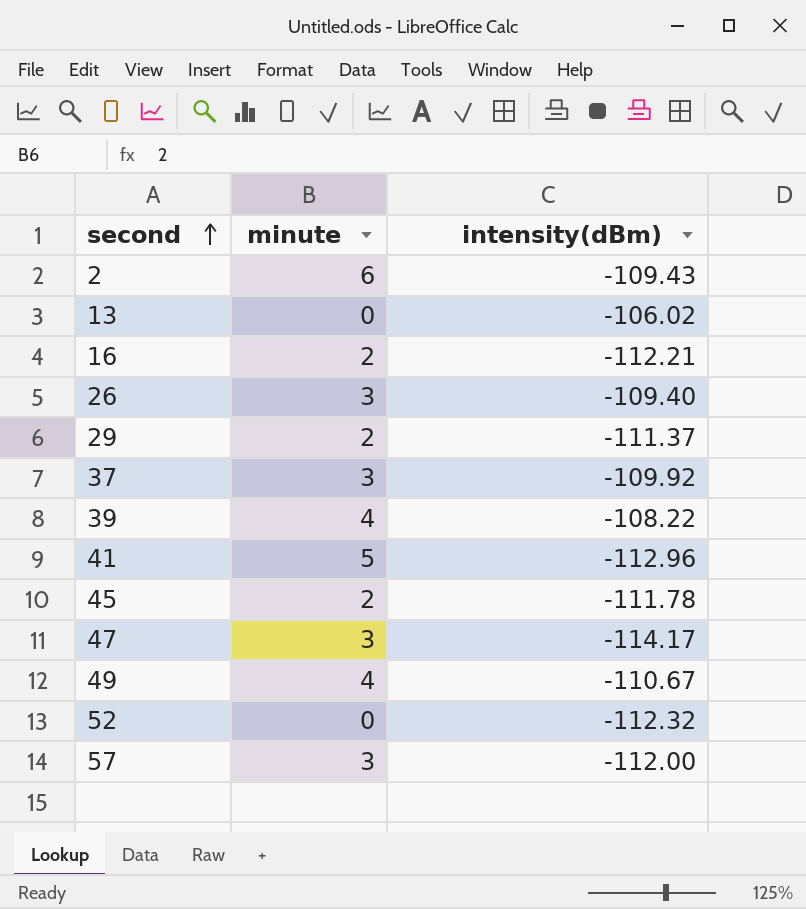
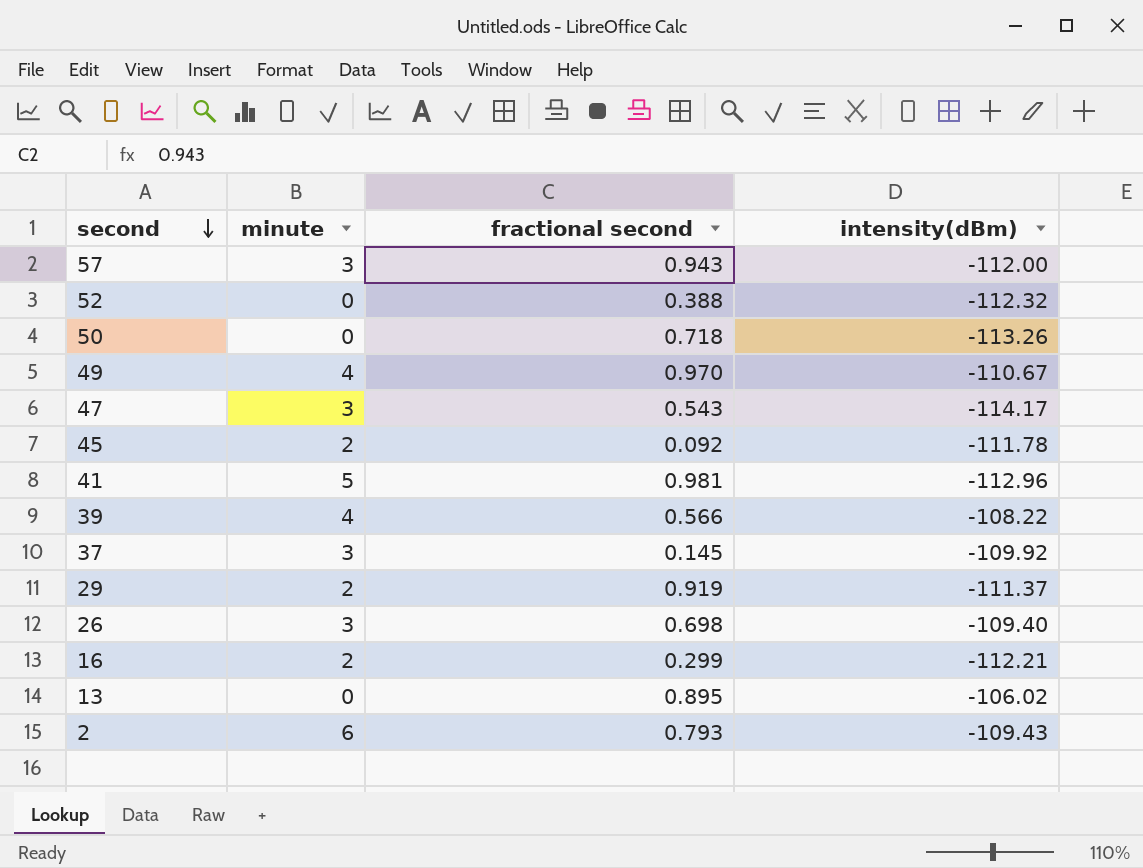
row order: second ascending -> second descending
column fractional second | position: none -> 3
row 50: none -> 0 | 0.718 | -113.26

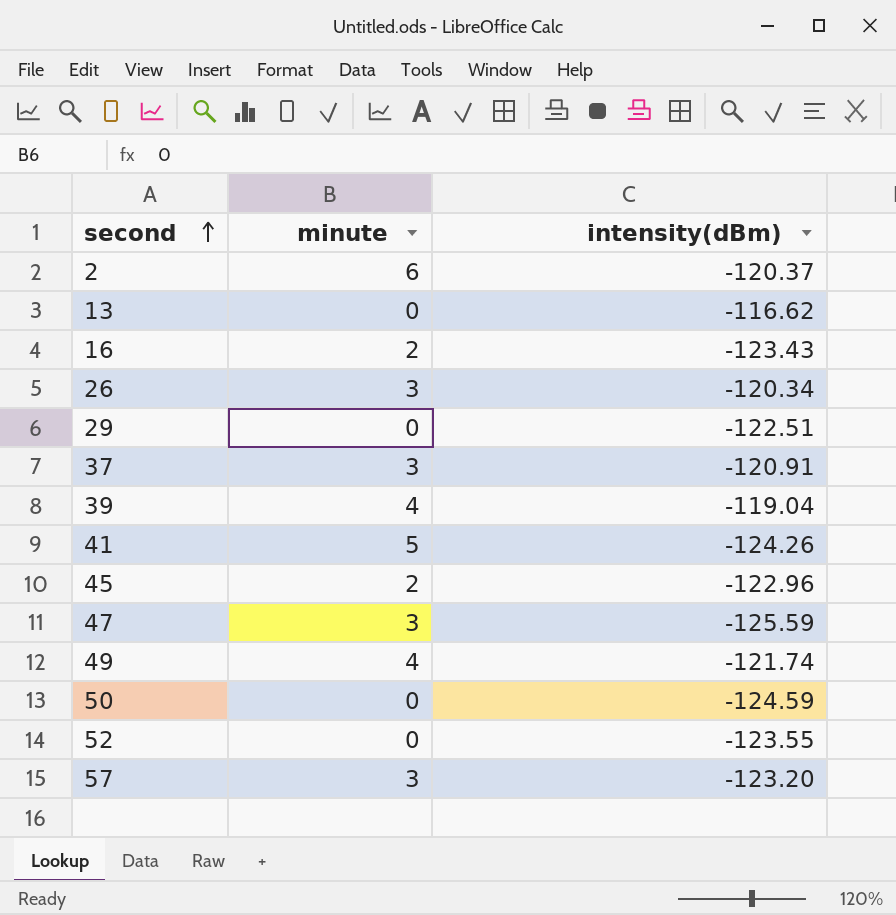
row order: second descending -> second ascending
column fractional second | position: 3 -> none
2 | intensity(dBm): -109.43 -> -120.37
13 | intensity(dBm): -106.02 -> -116.62
16 | intensity(dBm): -112.21 -> -123.43
26 | intensity(dBm): -109.40 -> -120.34
29 | minute: 2 -> 0
29 | intensity(dBm): -111.37 -> -122.51
37 | intensity(dBm): -109.92 -> -120.91
39 | intensity(dBm): -108.22 -> -119.04
41 | intensity(dBm): -112.96 -> -124.26
45 | intensity(dBm): -111.78 -> -122.96
47 | intensity(dBm): -114.17 -> -125.59
49 | intensity(dBm): -110.67 -> -121.74
50 | intensity(dBm): -113.26 -> -124.59
52 | intensity(dBm): -112.32 -> -123.55
57 | intensity(dBm): -112.00 -> -123.20

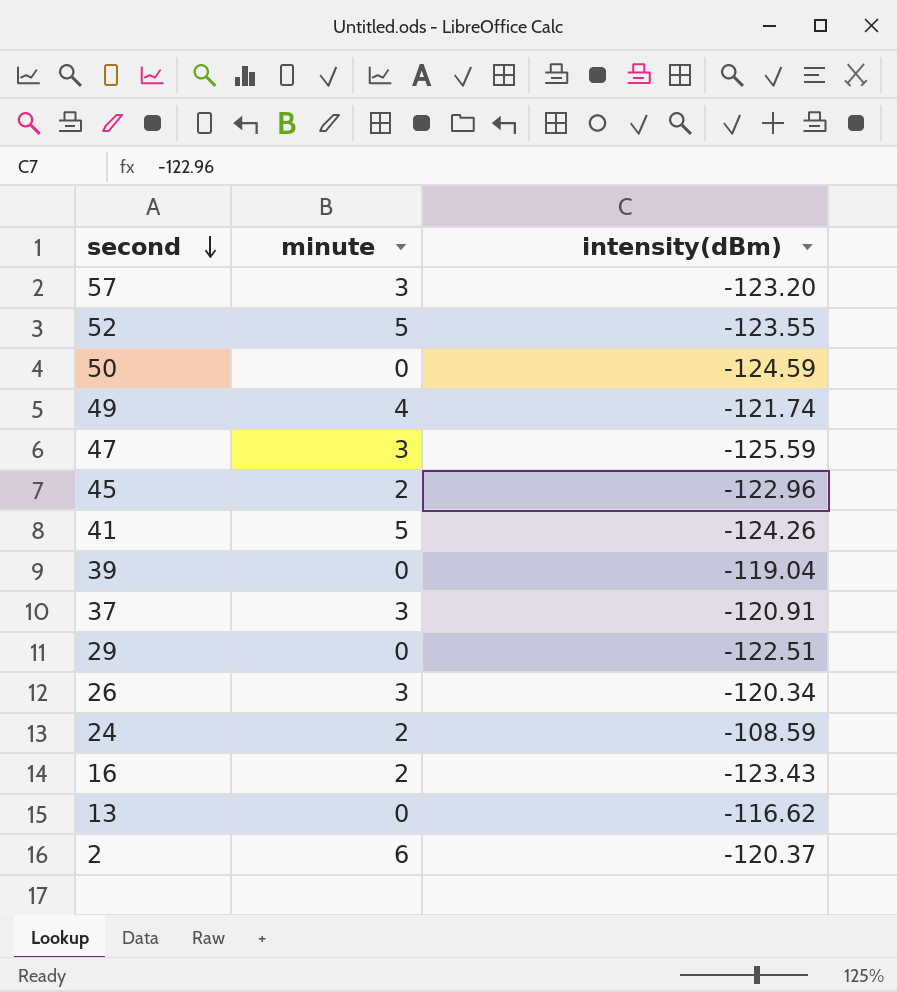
row order: second ascending -> second descending
52 | minute: 0 -> 5
39 | minute: 4 -> 0
row 24: none -> 2 | -108.59

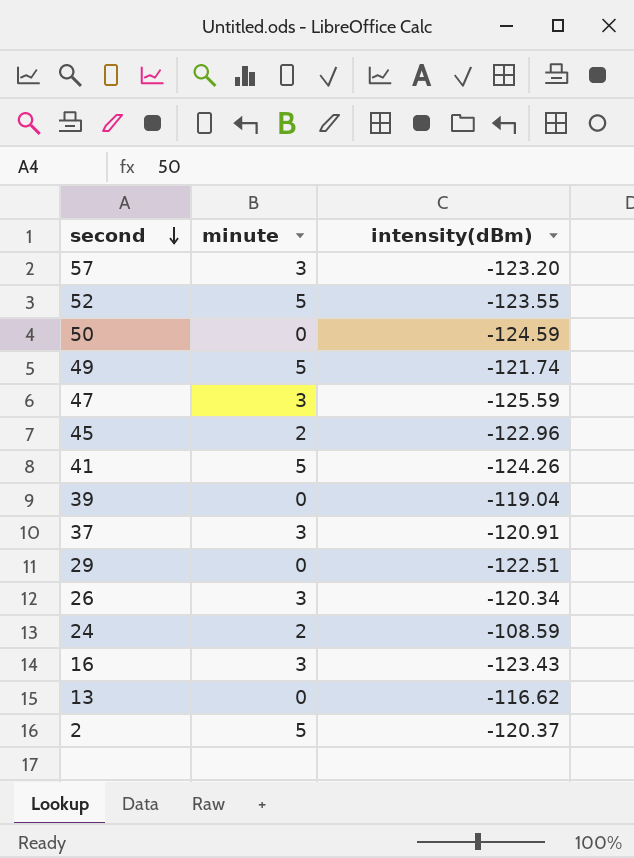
49 | minute: 4 -> 5
16 | minute: 2 -> 3
2 | minute: 6 -> 5

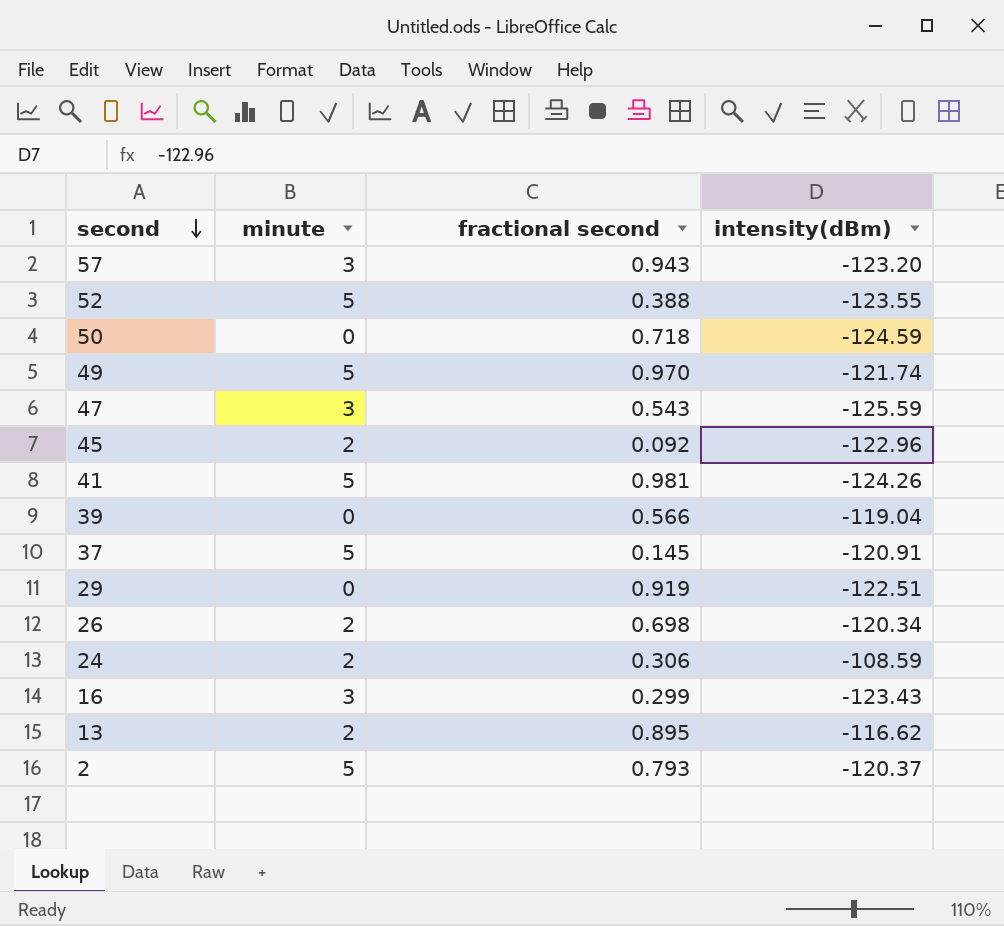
column fractional second | position: none -> 3
37 | minute: 3 -> 5
26 | minute: 3 -> 2
13 | minute: 0 -> 2

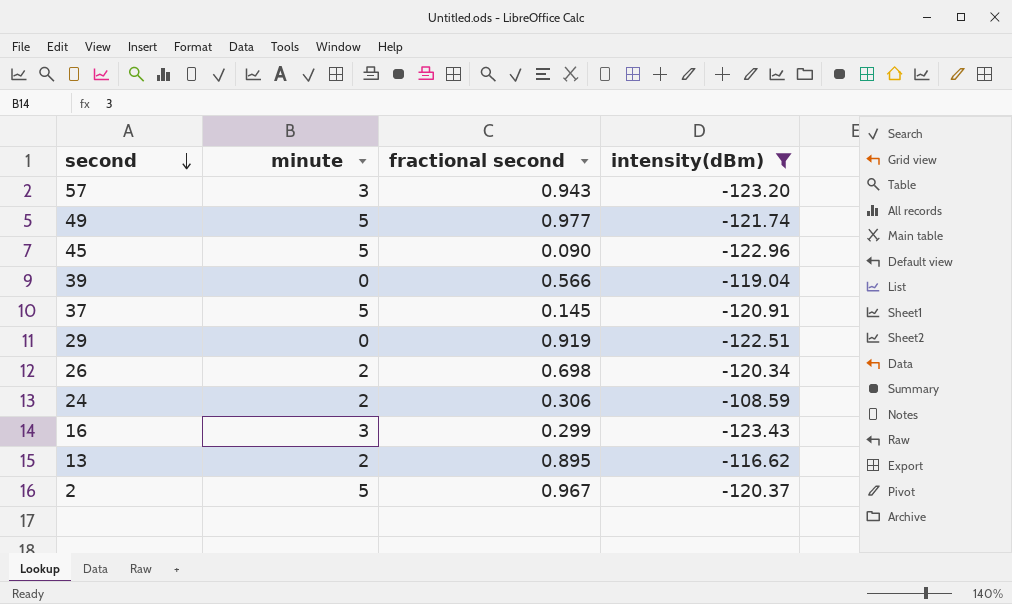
filter: none -> intensity(dBm) >= -123.43
49 | fractional second: 0.970 -> 0.977
45 | minute: 2 -> 5
45 | fractional second: 0.092 -> 0.090
2 | fractional second: 0.793 -> 0.967

